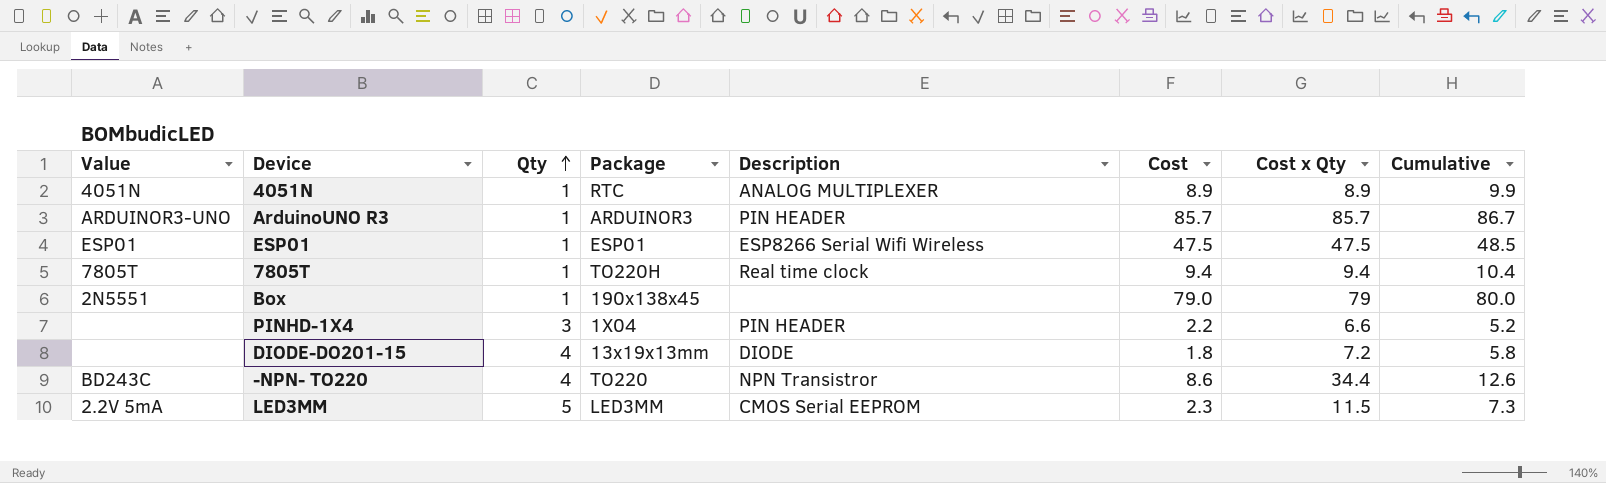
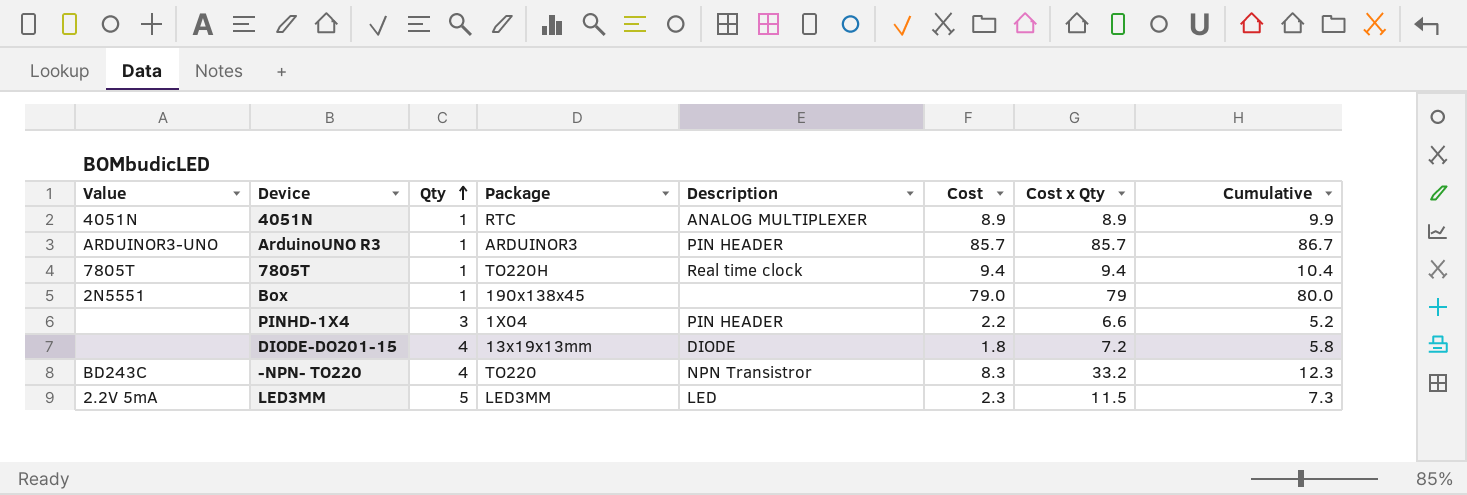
row ESP01: ESP01 | 1 | ESP01 | ESP8266 Serial Wifi Wireless | 47.5 | 47.5 | 48.5 -> none
-NPN- TO220 | Cost: 8.6 -> 8.3
-NPN- TO220 | Cost x Qty: 34.4 -> 33.2
-NPN- TO220 | Cumulative: 12.6 -> 12.3
LED3MM | Description: CMOS Serial EEPROM -> LED

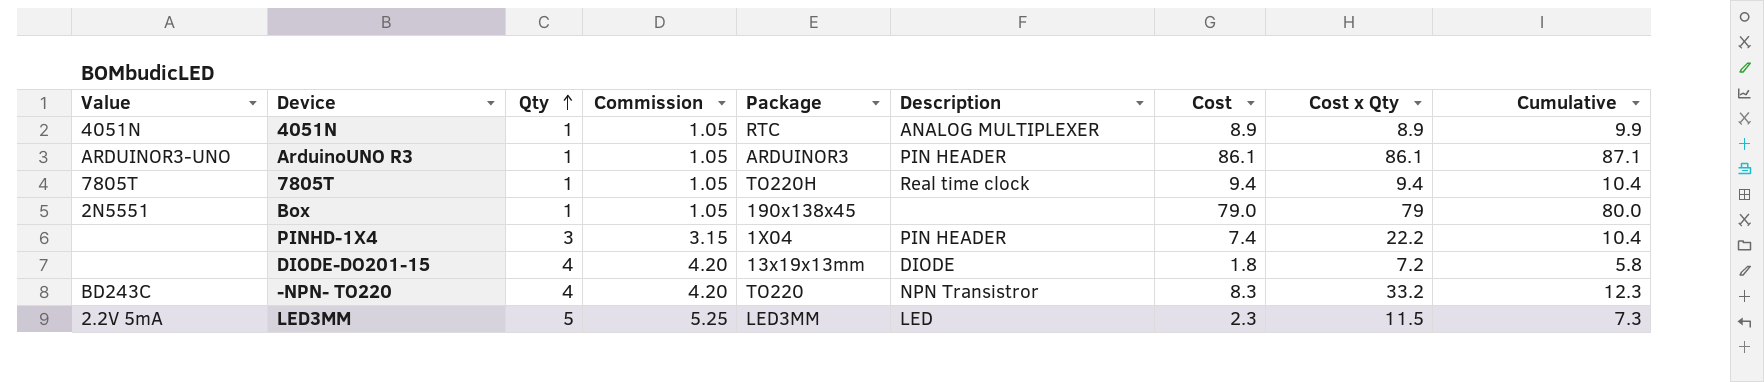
column Commission | formula: none -> [Qty] * 1.05
ArduinoUNO R3 | Cost: 85.7 -> 86.1
ArduinoUNO R3 | Cost x Qty: 85.7 -> 86.1
ArduinoUNO R3 | Cumulative: 86.7 -> 87.1
PINHD-1X4 | Cost: 2.2 -> 7.4
PINHD-1X4 | Cost x Qty: 6.6 -> 22.2
PINHD-1X4 | Cumulative: 5.2 -> 10.4

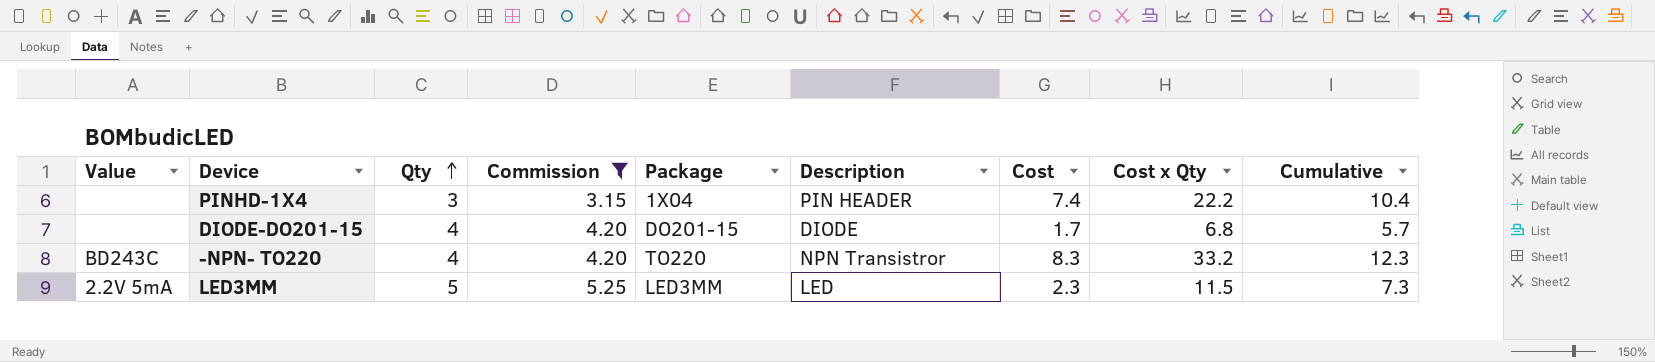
filter: none -> Commission != 1.05
DIODE-DO201-15 | Package: 13x19x13mm -> DO201-15
DIODE-DO201-15 | Cost: 1.8 -> 1.7
DIODE-DO201-15 | Cost x Qty: 7.2 -> 6.8
DIODE-DO201-15 | Cumulative: 5.8 -> 5.7

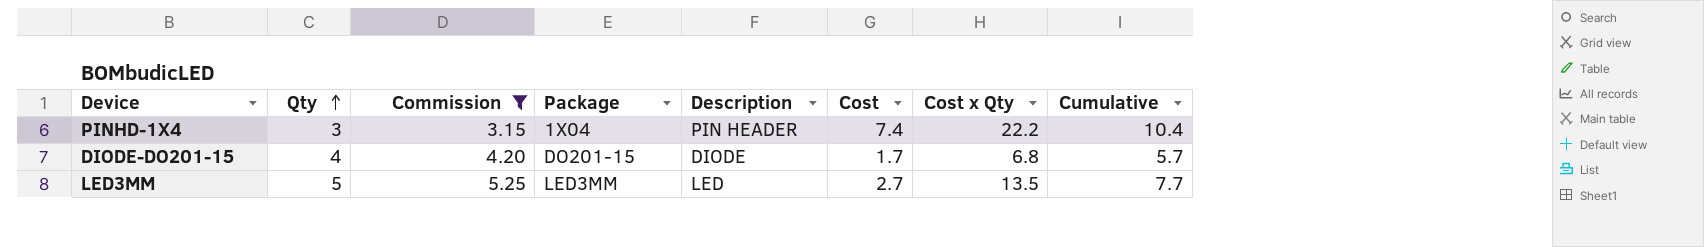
column Value | position: 1 -> none
row -NPN- TO220: BD243C | 4 | 4.20 | TO220 | NPN Transistror | 8.3 | 33.2 | 12.3 -> none
LED3MM | Cost: 2.3 -> 2.7
LED3MM | Cost x Qty: 11.5 -> 13.5
LED3MM | Cumulative: 7.3 -> 7.7

